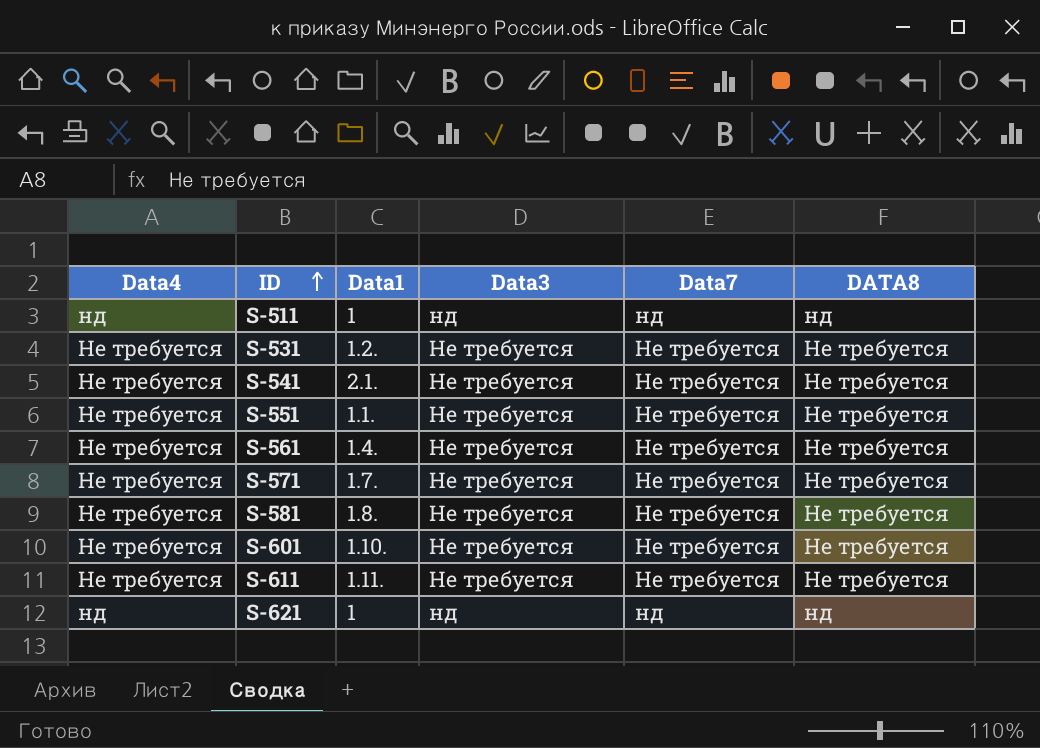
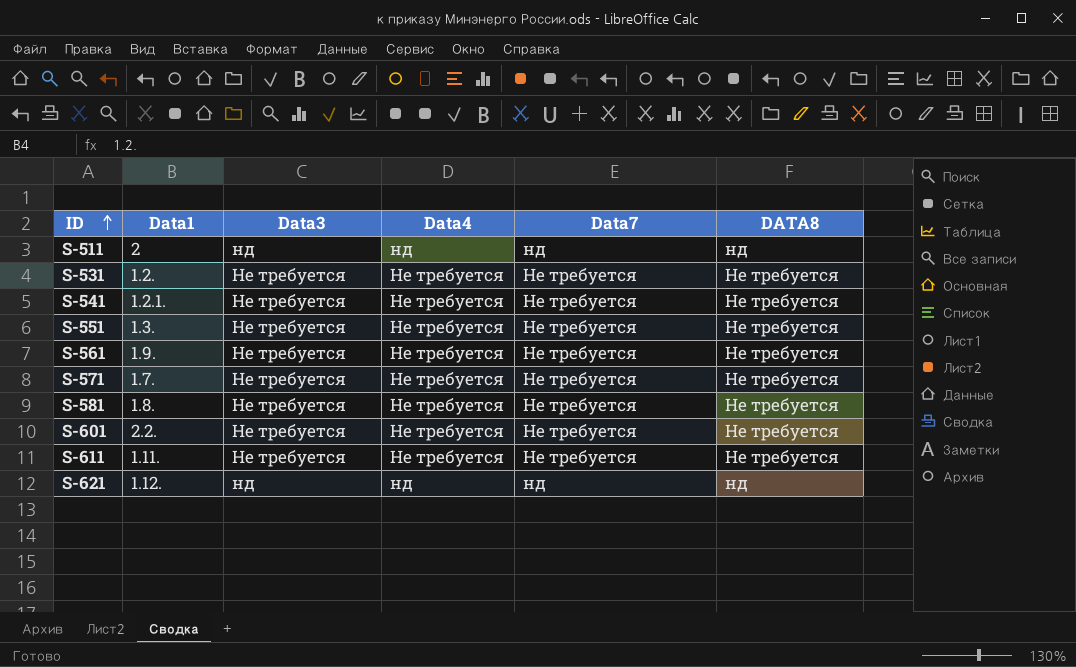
column Data4 | position: 1 -> 4
S-511 | Data1: 1 -> 2
S-541 | Data1: 2.1. -> 1.2.1.
S-551 | Data1: 1.1. -> 1.3.
S-561 | Data1: 1.4. -> 1.9.
S-601 | Data1: 1.10. -> 2.2.
S-621 | Data1: 1 -> 1.12.

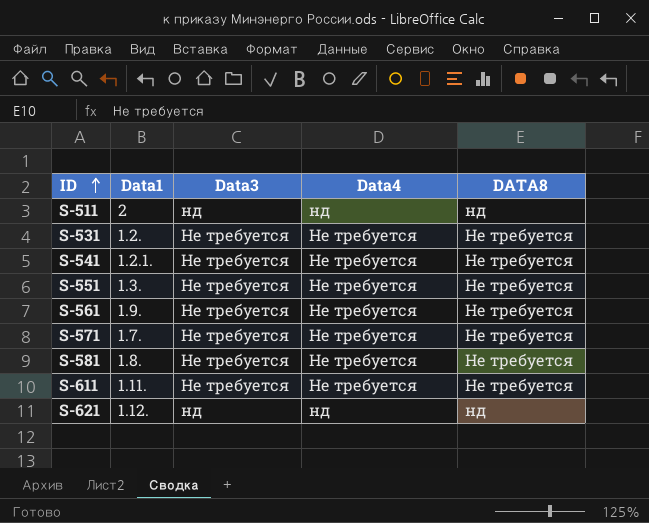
column Data7 | position: 5 -> none
row S-601: 2.2. | Не требуется | Не требуется | Не требуется | Не требуется -> none

